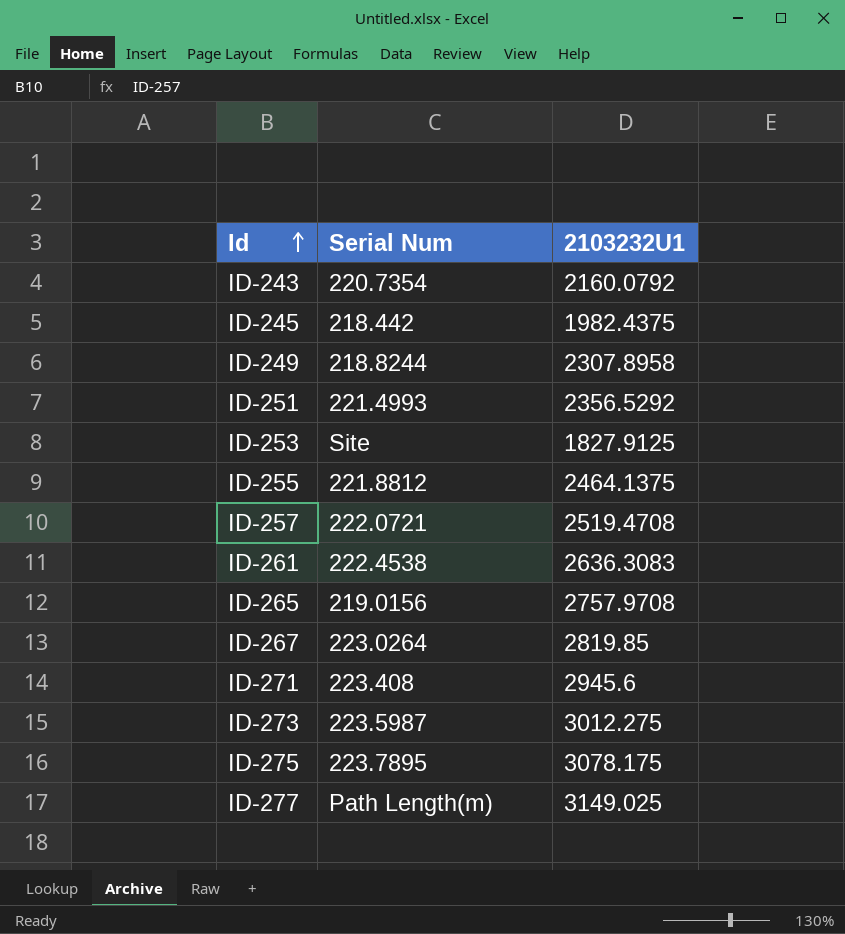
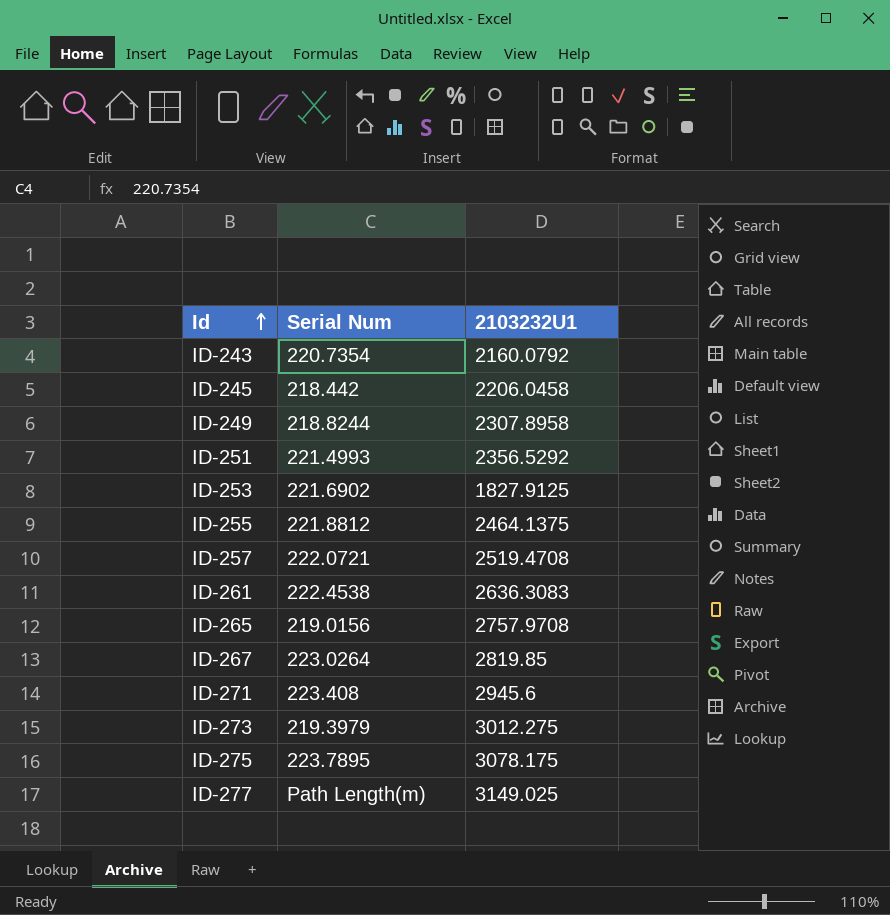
ID-245 | 2103232U1: 1982.4375 -> 2206.0458
ID-253 | Serial Num: Site -> 221.6902
ID-273 | Serial Num: 223.5987 -> 219.3979

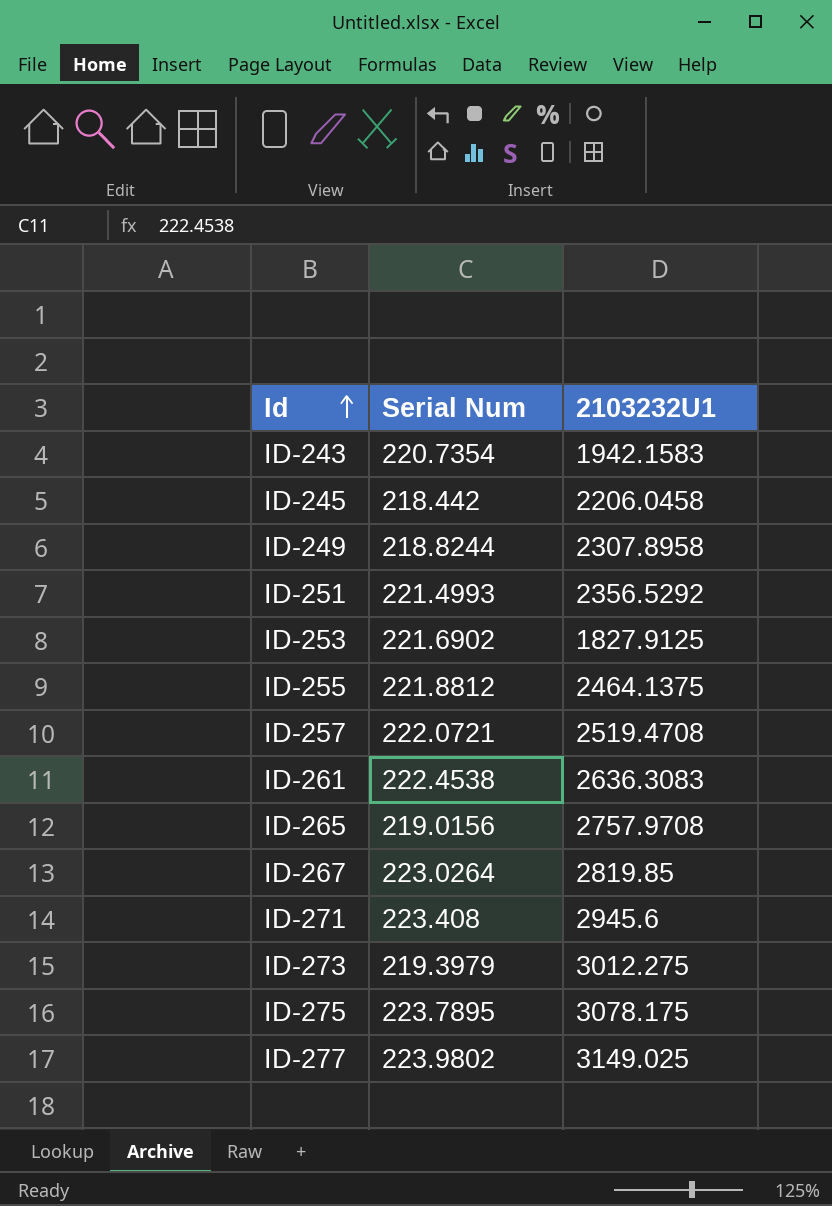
ID-243 | 2103232U1: 2160.0792 -> 1942.1583
ID-277 | Serial Num: Path Length(m) -> 223.9802

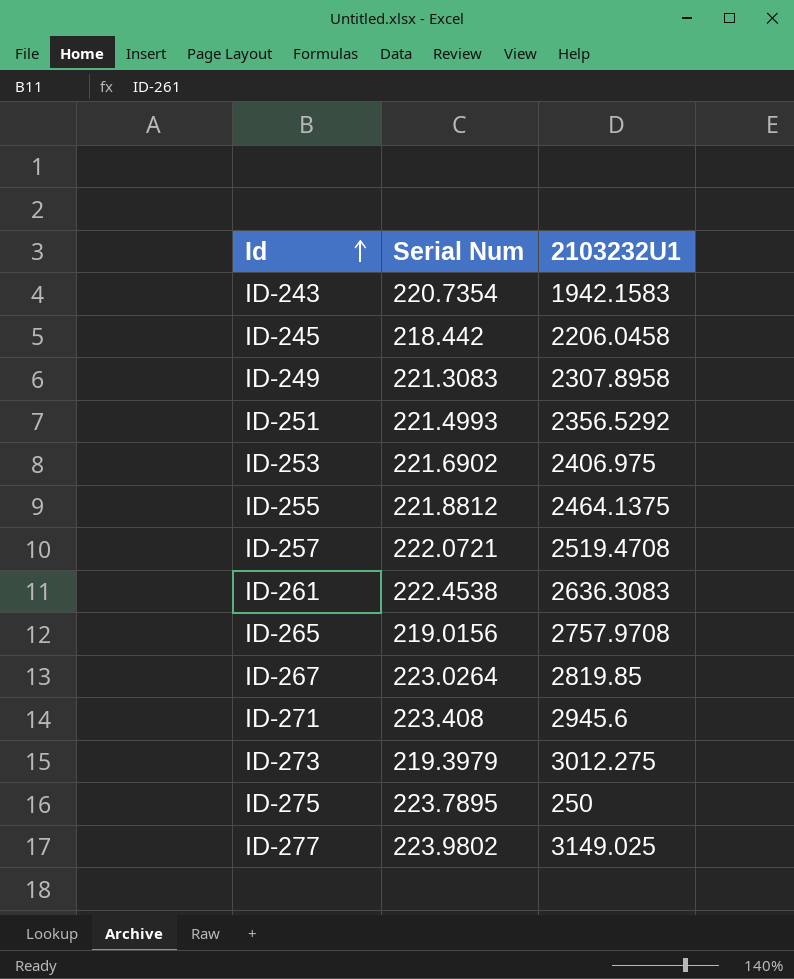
ID-249 | Serial Num: 218.8244 -> 221.3083
ID-253 | 2103232U1: 1827.9125 -> 2406.975
ID-275 | 2103232U1: 3078.175 -> 250

